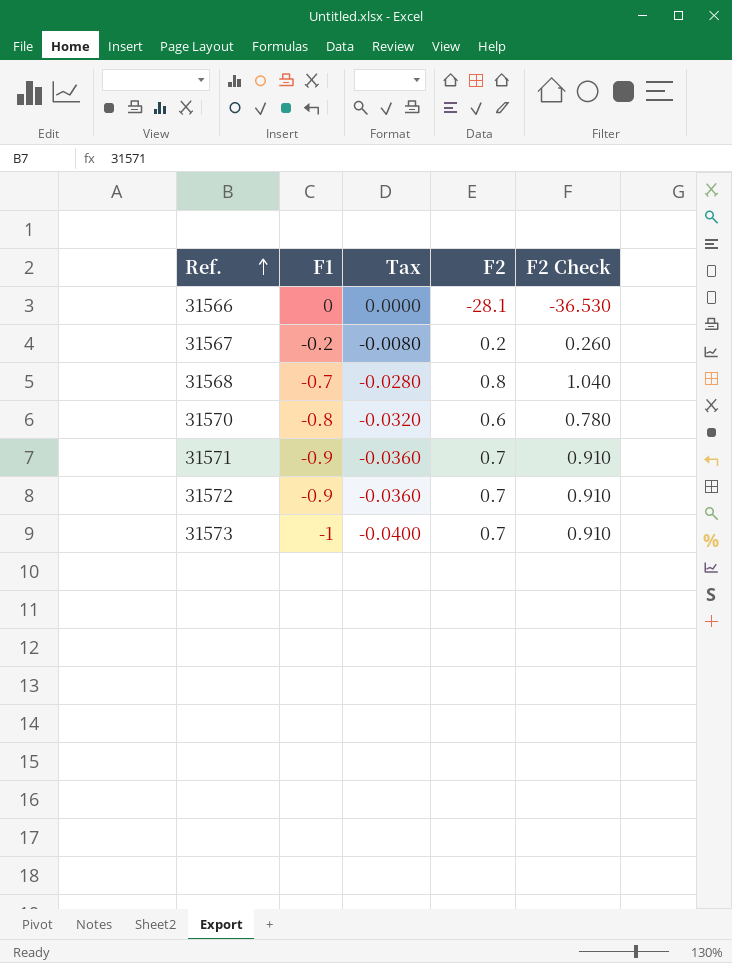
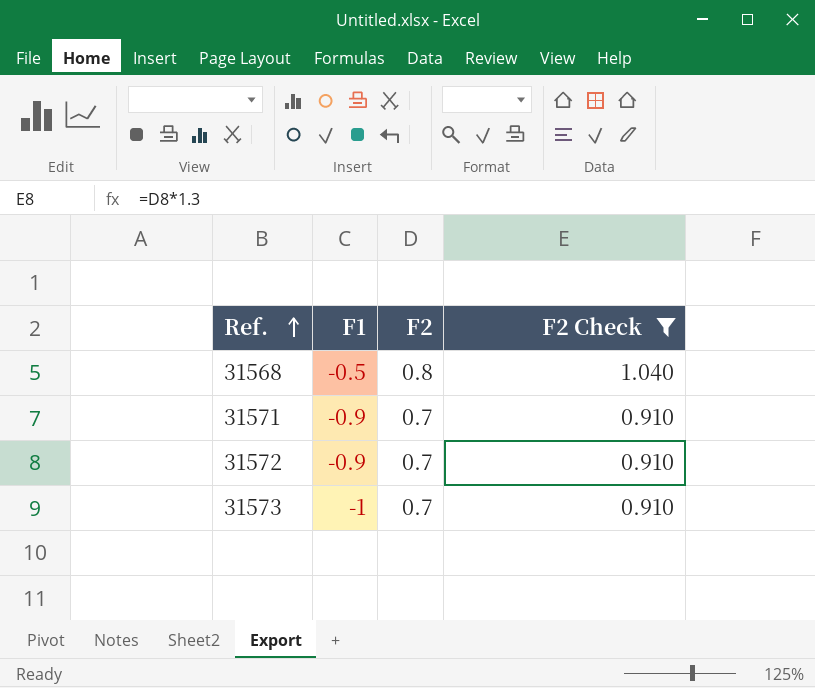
filter: none -> F2 Check >= 0.910
column Tax | formula: [F1] * 0.04 -> none
31568 | F1: -0.7 -> -0.5

